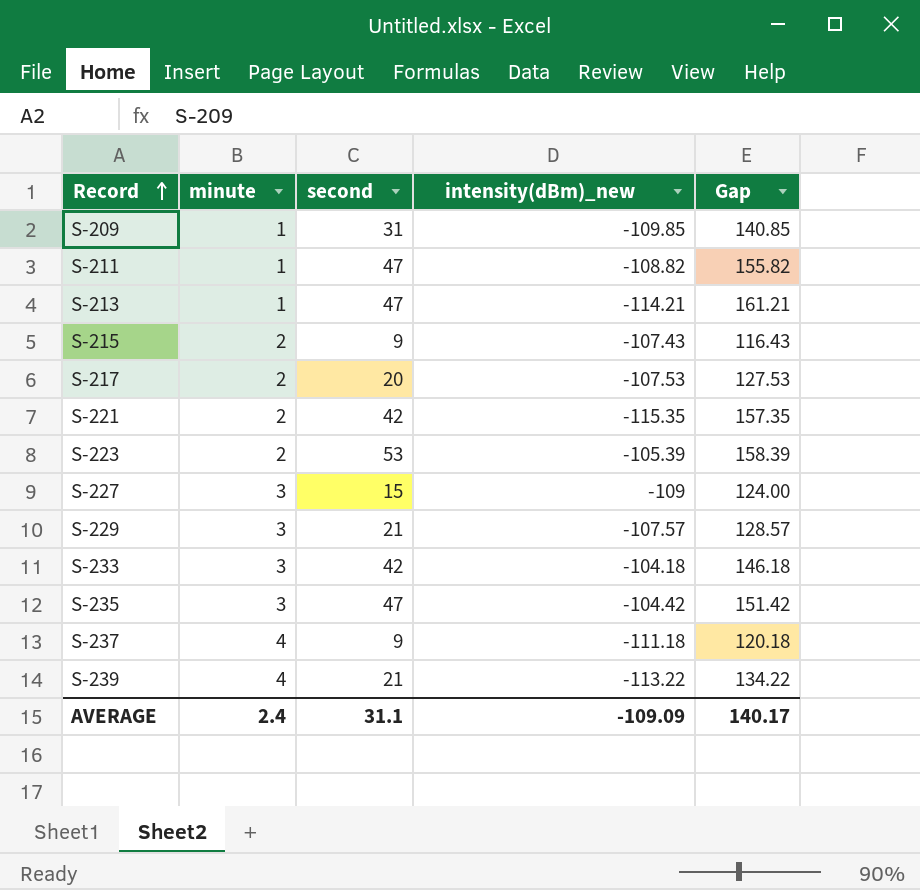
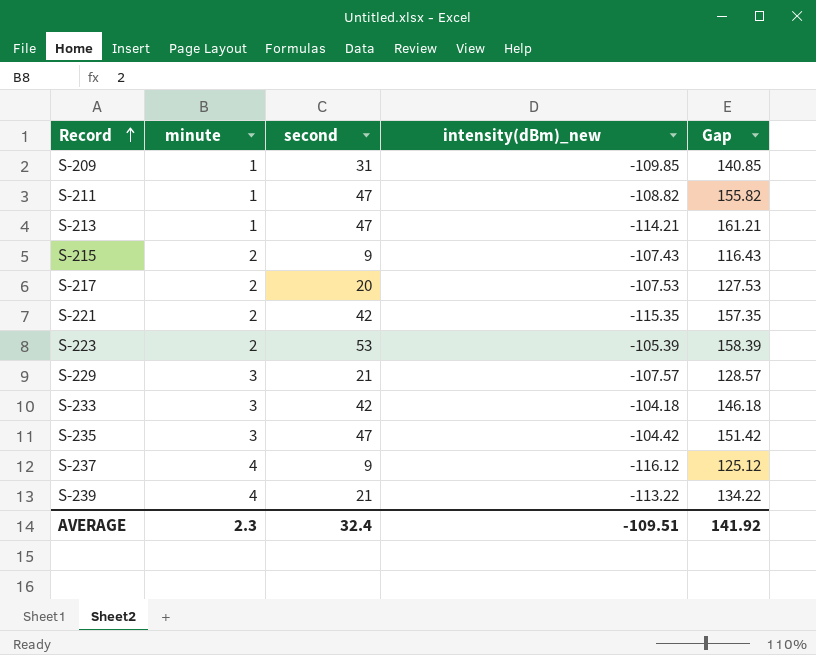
row S-227: 3 | 15 | -109 | 124.00 -> none
S-237 | intensity(dBm)_new: -111.18 -> -116.12
S-237 | Gap: 120.18 -> 125.12
AVERAGE | minute: 2.4 -> 2.3
AVERAGE | second: 31.1 -> 32.4
AVERAGE | intensity(dBm)_new: -109.09 -> -109.51
AVERAGE | Gap: 140.17 -> 141.92

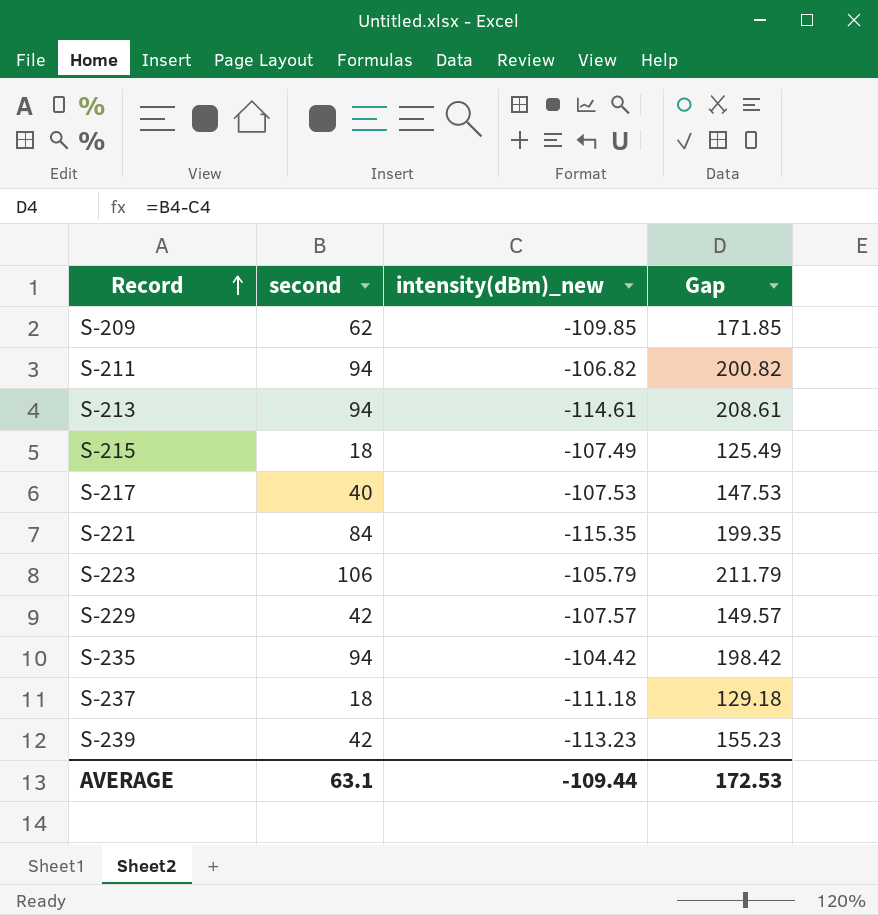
column minute | position: 2 -> none
row S-233: 3 | 42 | -104.18 | 146.18 -> none
S-209 | second: 31 -> 62
S-209 | Gap: 140.85 -> 171.85
S-211 | second: 47 -> 94
S-211 | intensity(dBm)_new: -108.82 -> -106.82
S-211 | Gap: 155.82 -> 200.82
S-213 | second: 47 -> 94
S-213 | intensity(dBm)_new: -114.21 -> -114.61
S-213 | Gap: 161.21 -> 208.61
S-215 | second: 9 -> 18
S-215 | intensity(dBm)_new: -107.43 -> -107.49
S-215 | Gap: 116.43 -> 125.49
S-217 | second: 20 -> 40
S-217 | Gap: 127.53 -> 147.53
S-221 | second: 42 -> 84
S-221 | Gap: 157.35 -> 199.35
S-223 | second: 53 -> 106
S-223 | intensity(dBm)_new: -105.39 -> -105.79
S-223 | Gap: 158.39 -> 211.79
S-229 | second: 21 -> 42
S-229 | Gap: 128.57 -> 149.57
S-235 | second: 47 -> 94
S-235 | Gap: 151.42 -> 198.42
S-237 | second: 9 -> 18
S-237 | intensity(dBm)_new: -116.12 -> -111.18
S-237 | Gap: 125.12 -> 129.18
S-239 | second: 21 -> 42
S-239 | intensity(dBm)_new: -113.22 -> -113.23
S-239 | Gap: 134.22 -> 155.23
AVERAGE | second: 32.4 -> 63.1
AVERAGE | intensity(dBm)_new: -109.51 -> -109.44
AVERAGE | Gap: 141.92 -> 172.53

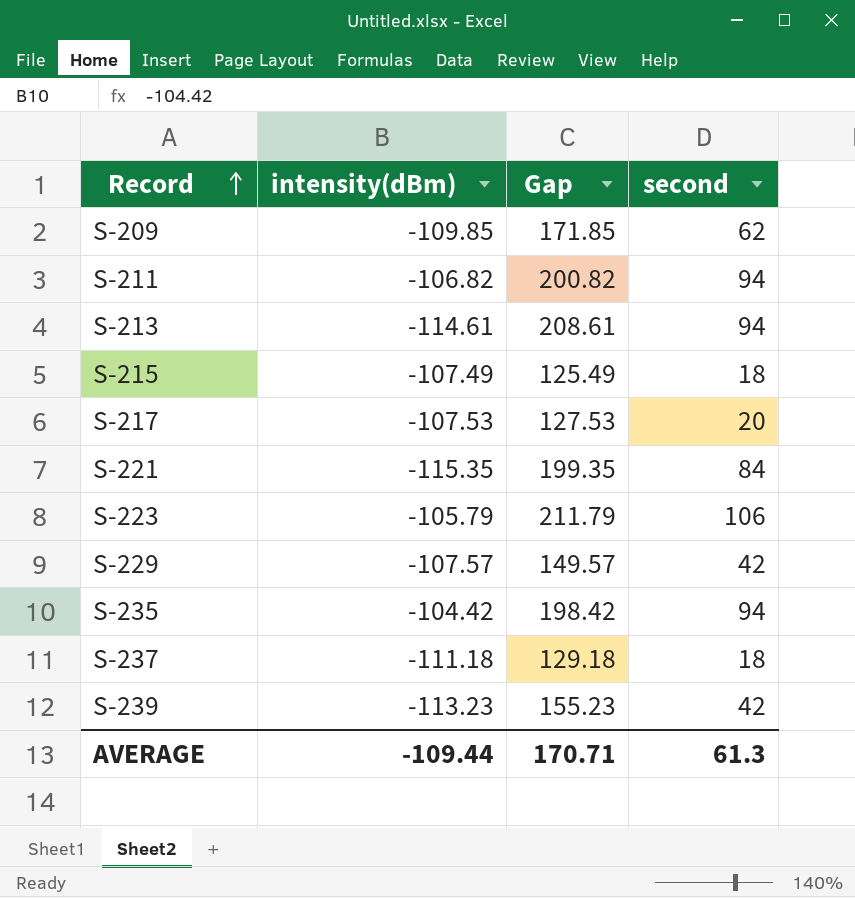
column name: intensity(dBm)_new -> intensity(dBm)
column second | position: 2 -> 4
S-217 | Gap: 147.53 -> 127.53
S-217 | second: 40 -> 20
AVERAGE | Gap: 172.53 -> 170.71
AVERAGE | second: 63.1 -> 61.3

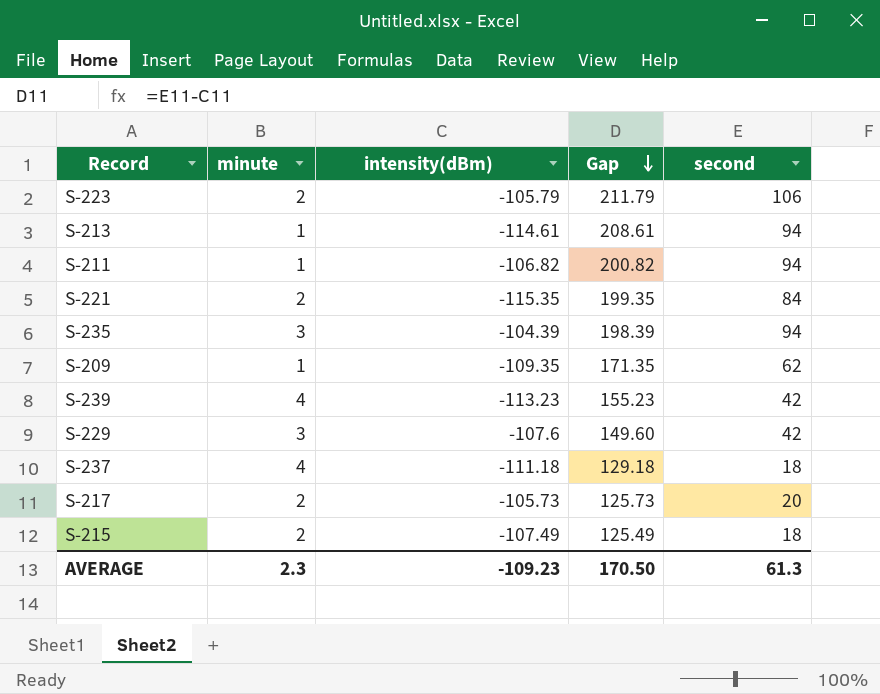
row order: Record ascending -> Gap descending
column minute | position: none -> 2
S-235 | intensity(dBm): -104.42 -> -104.39
S-235 | Gap: 198.42 -> 198.39
S-209 | intensity(dBm): -109.85 -> -109.35
S-209 | Gap: 171.85 -> 171.35
S-229 | intensity(dBm): -107.57 -> -107.6
S-229 | Gap: 149.57 -> 149.60
S-217 | intensity(dBm): -107.53 -> -105.73
S-217 | Gap: 127.53 -> 125.73
AVERAGE | intensity(dBm): -109.44 -> -109.23
AVERAGE | Gap: 170.71 -> 170.50

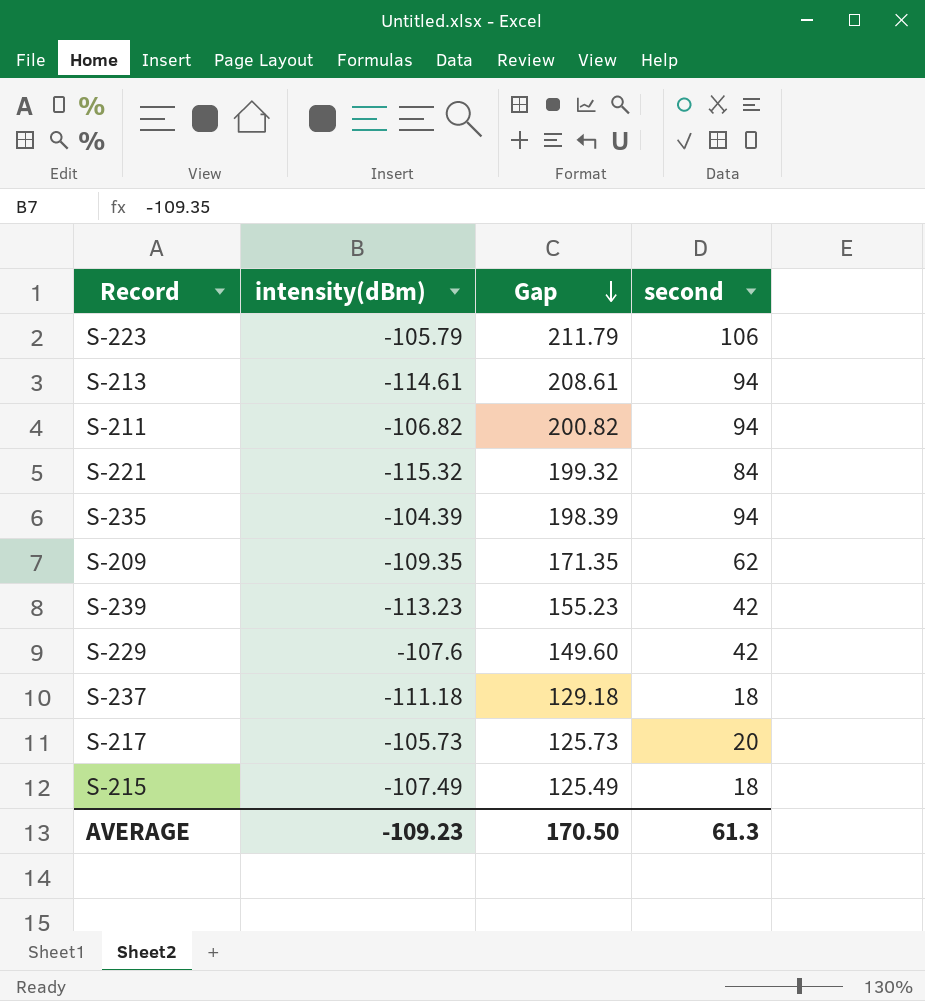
column minute | position: 2 -> none
S-221 | intensity(dBm): -115.35 -> -115.32
S-221 | Gap: 199.35 -> 199.32

